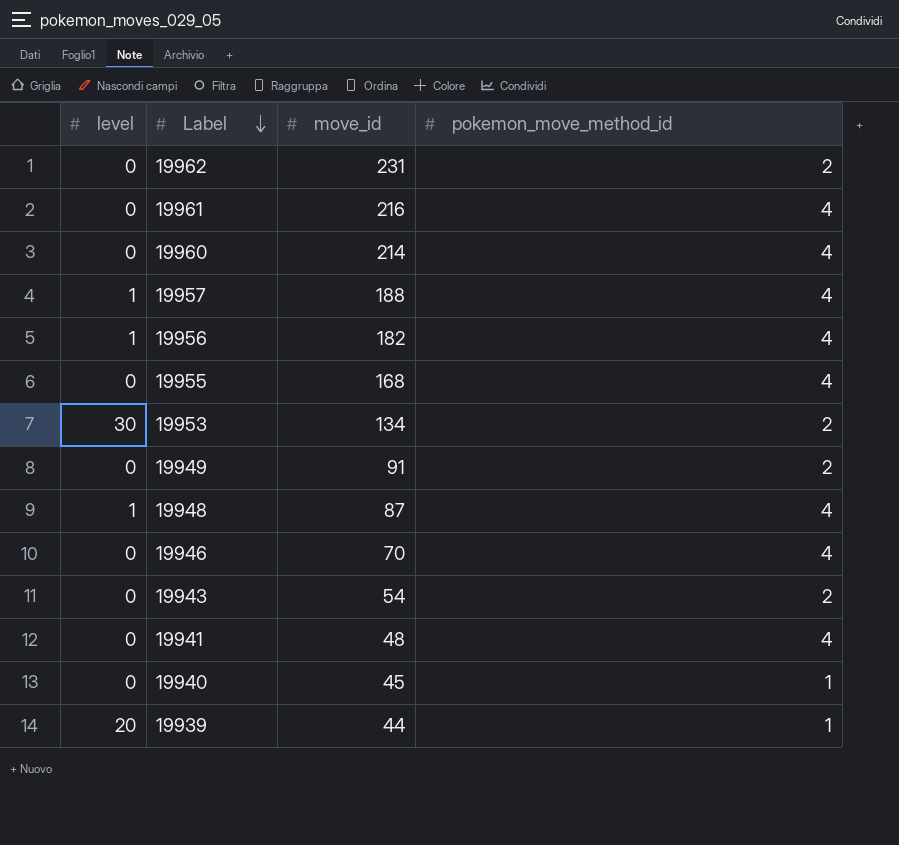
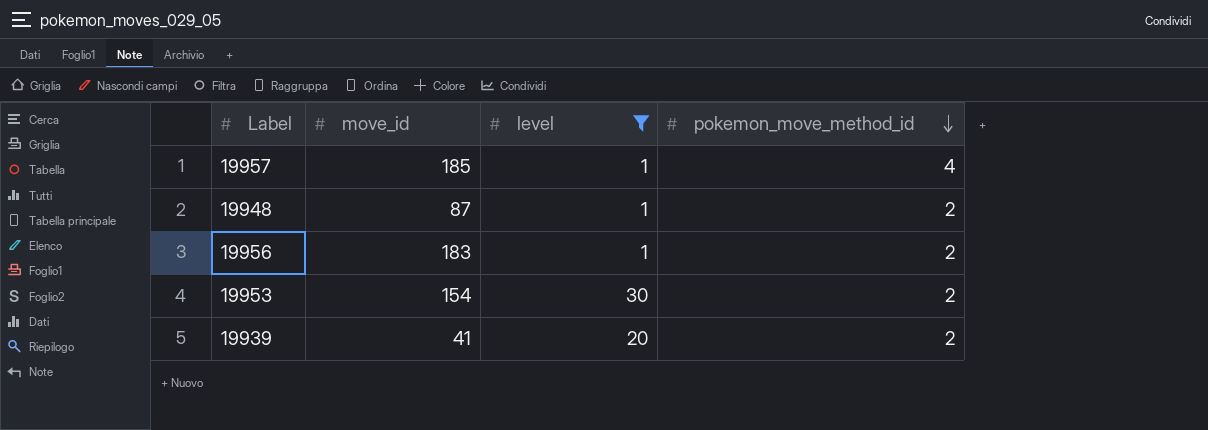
filter: none -> level != 0
row order: Label descending -> pokemon_move_method_id descending
column level | position: 1 -> 3
19957 | move_id: 188 -> 185
19948 | pokemon_move_method_id: 4 -> 2
19956 | move_id: 182 -> 183
19956 | pokemon_move_method_id: 4 -> 2
19953 | move_id: 134 -> 154
19939 | move_id: 44 -> 41
19939 | pokemon_move_method_id: 1 -> 2

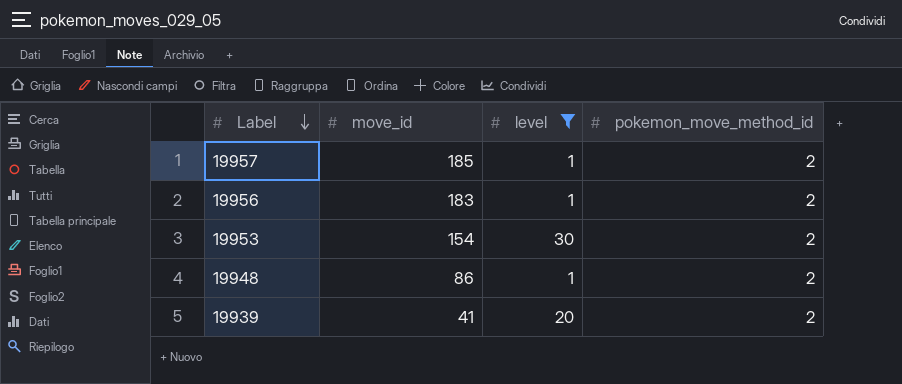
row order: pokemon_move_method_id descending -> Label descending
19957 | pokemon_move_method_id: 4 -> 2
19948 | move_id: 87 -> 86

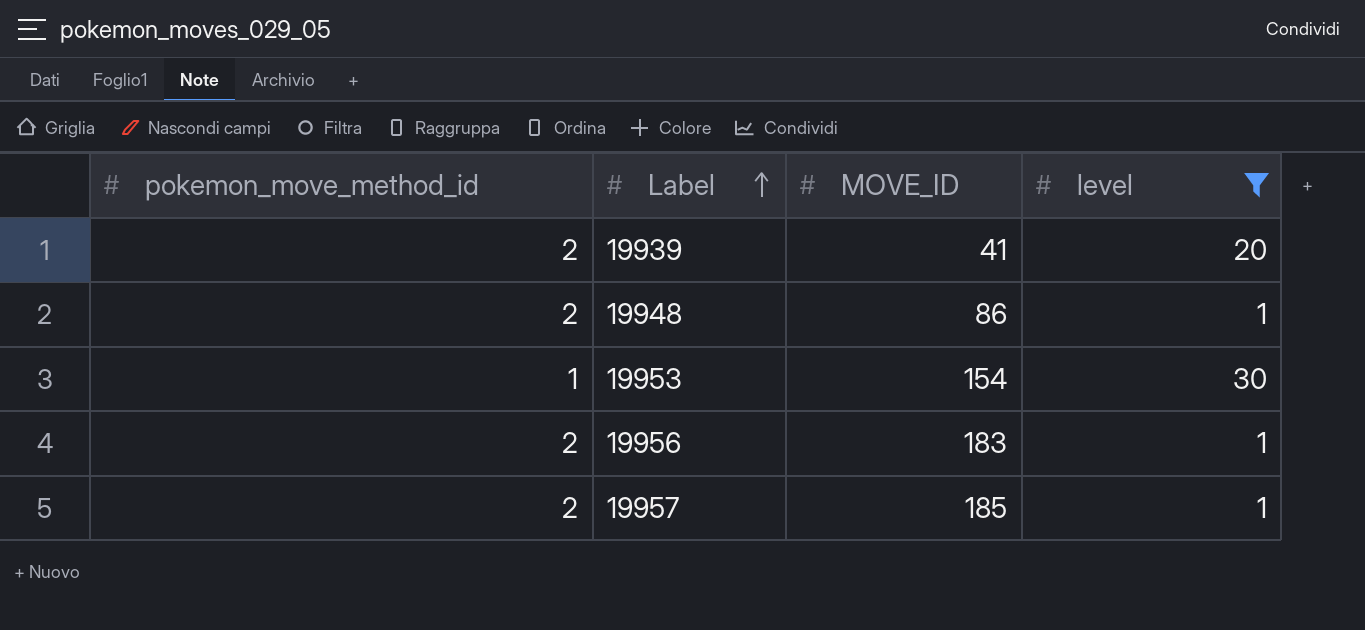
row order: Label descending -> Label ascending
column pokemon_move_method_id | position: 4 -> 1
column name: move_id -> MOVE_ID
19953 | pokemon_move_method_id: 2 -> 1

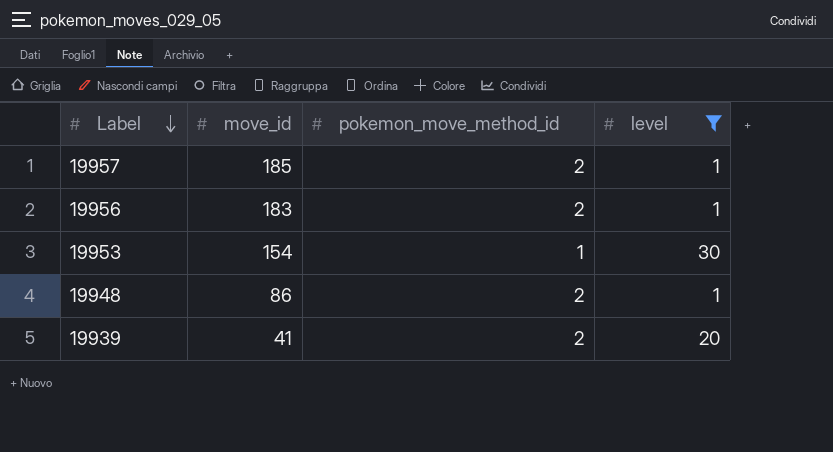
row order: Label ascending -> Label descending
column name: MOVE_ID -> move_id
column pokemon_move_method_id | position: 1 -> 3

